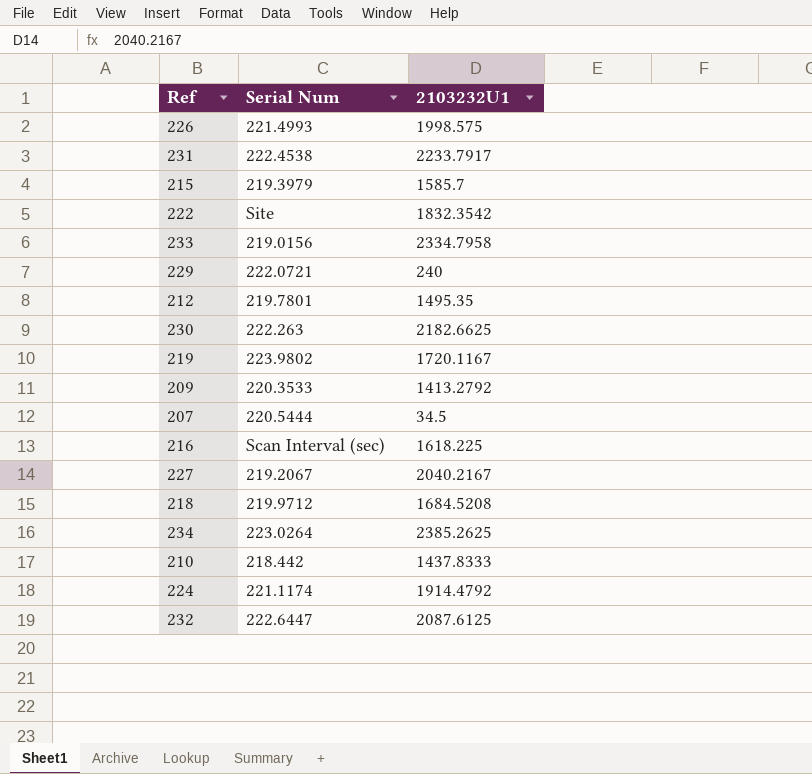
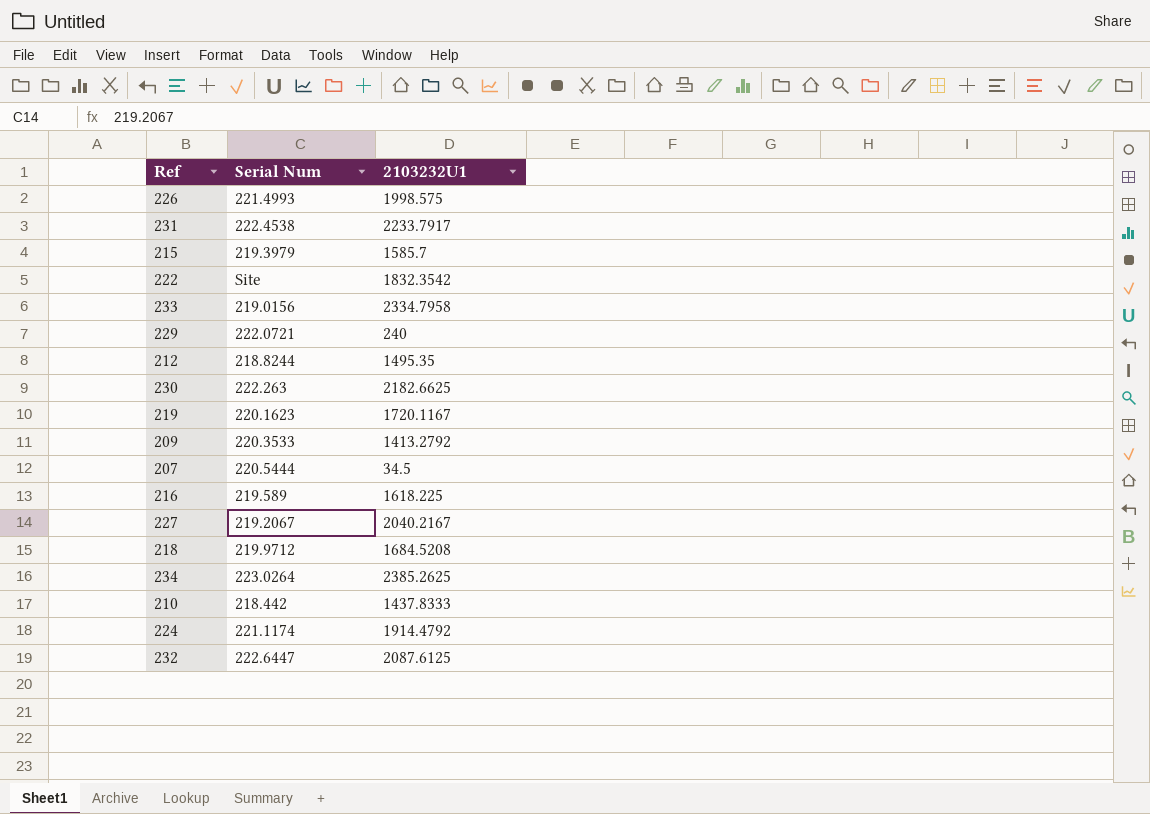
212 | Serial Num: 219.7801 -> 218.8244
219 | Serial Num: 223.9802 -> 220.1623
216 | Serial Num: Scan Interval (sec) -> 219.589

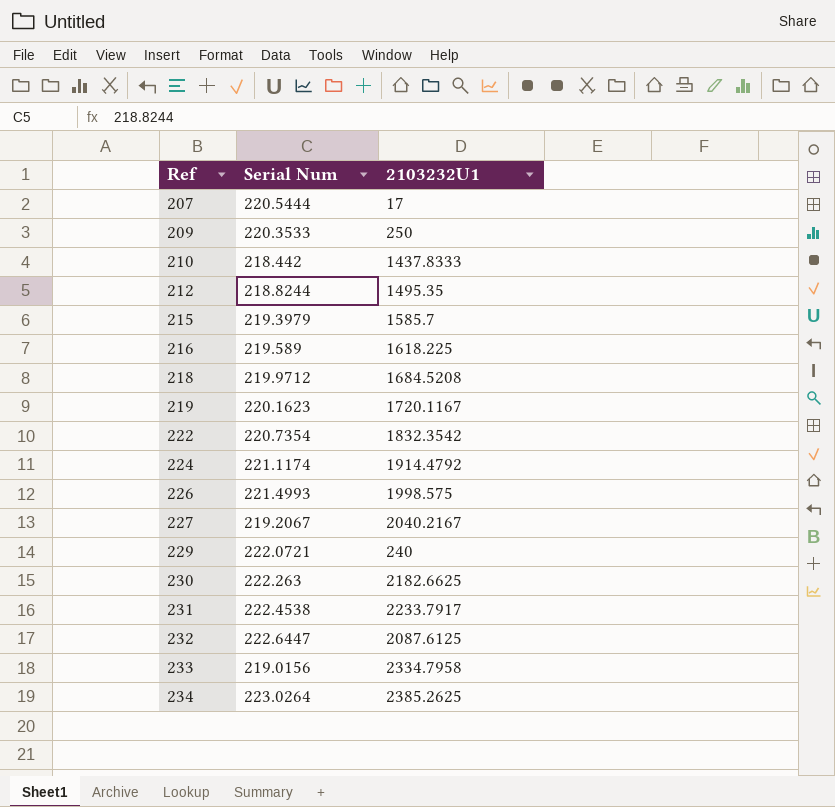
row order: none -> Ref ascending
207 | 2103232U1: 34.5 -> 17
209 | 2103232U1: 1413.2792 -> 250
222 | Serial Num: Site -> 220.7354

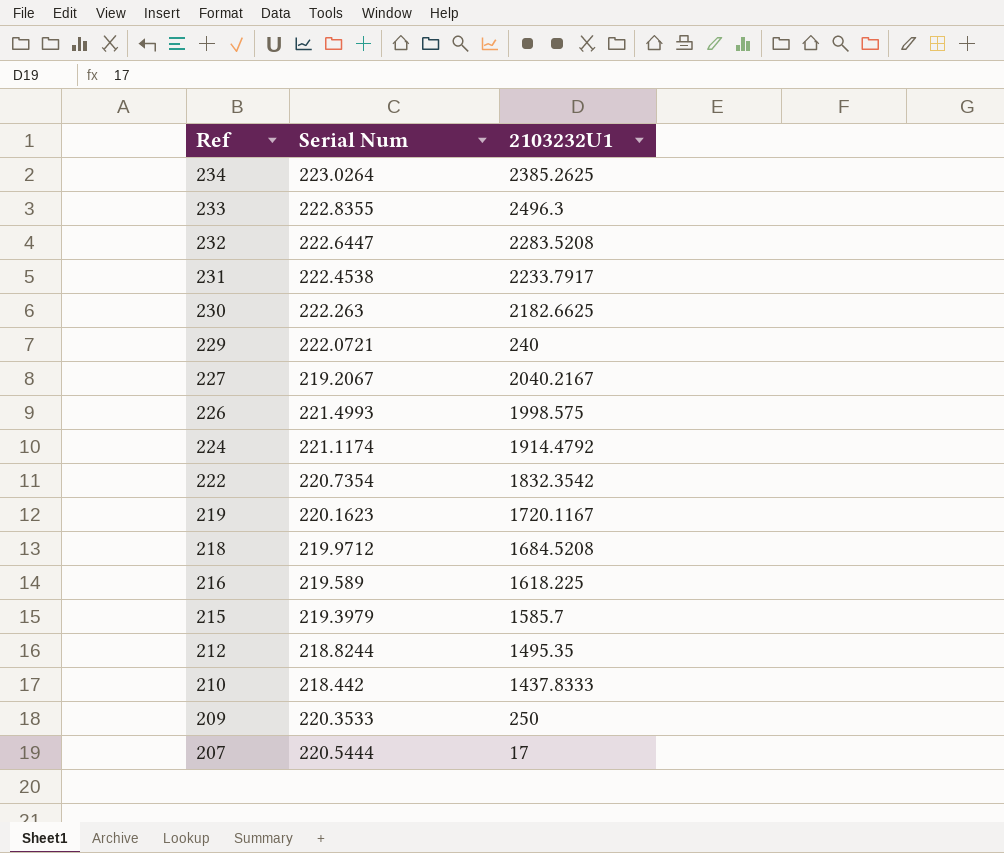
row order: Ref ascending -> Ref descending
233 | Serial Num: 219.0156 -> 222.8355
233 | 2103232U1: 2334.7958 -> 2496.3
232 | 2103232U1: 2087.6125 -> 2283.5208

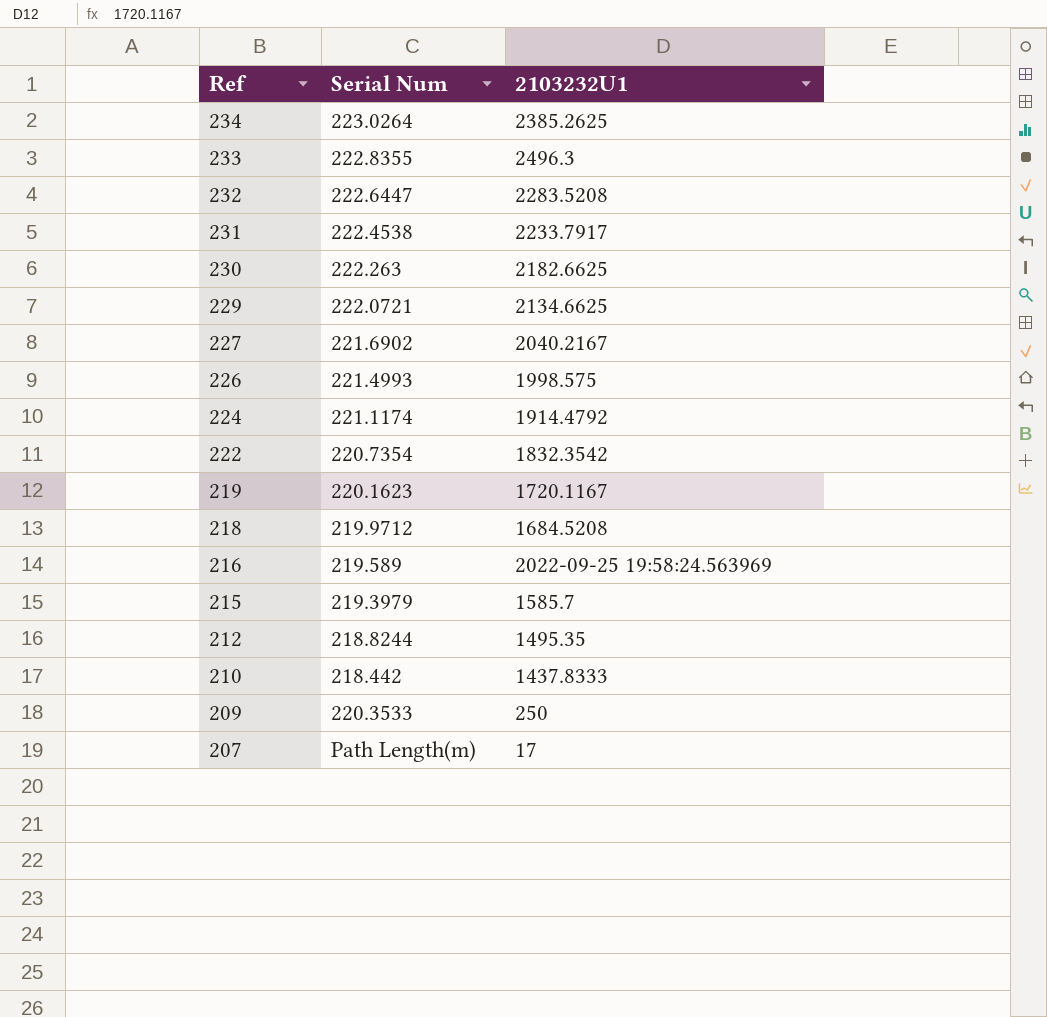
229 | 2103232U1: 240 -> 2134.6625
227 | Serial Num: 219.2067 -> 221.6902
216 | 2103232U1: 1618.225 -> 2022-09-25 19:58:24.563969
207 | Serial Num: 220.5444 -> Path Length(m)

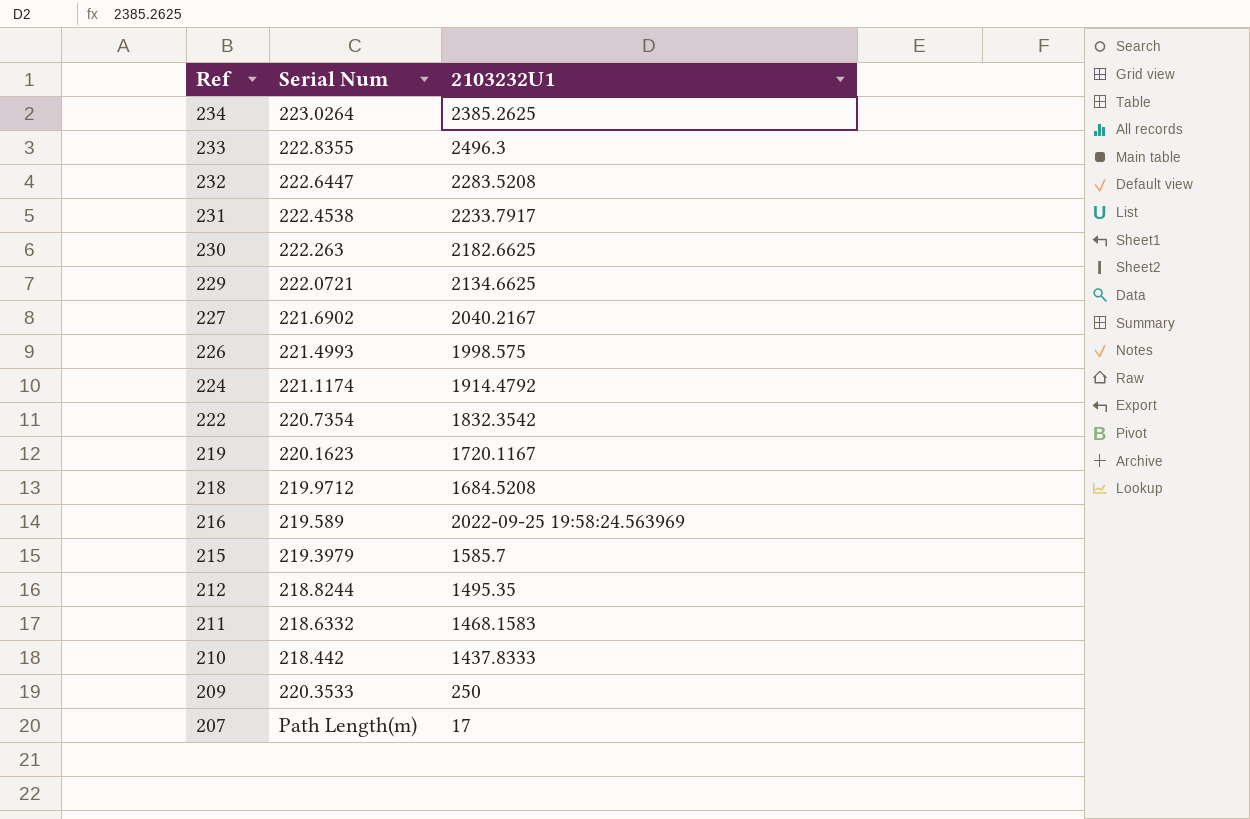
row 211: none -> 218.6332 | 1468.1583

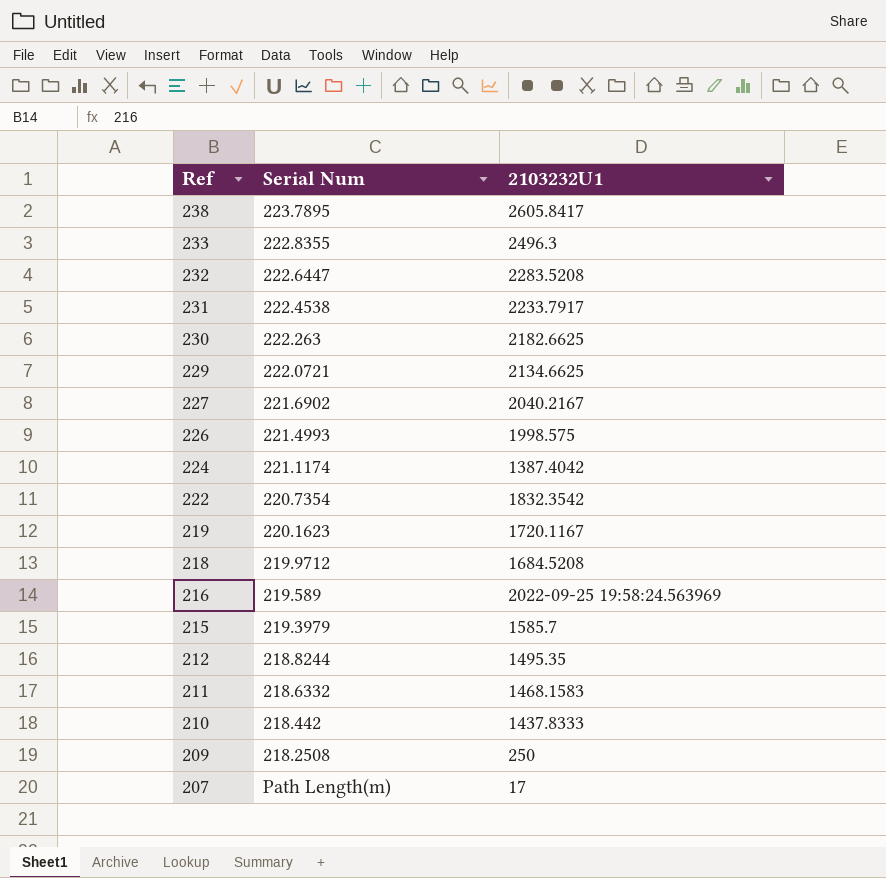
row 234: 223.0264 | 2385.2625 -> none
row 238: none -> 223.7895 | 2605.8417
224 | 2103232U1: 1914.4792 -> 1387.4042
209 | Serial Num: 220.3533 -> 218.2508

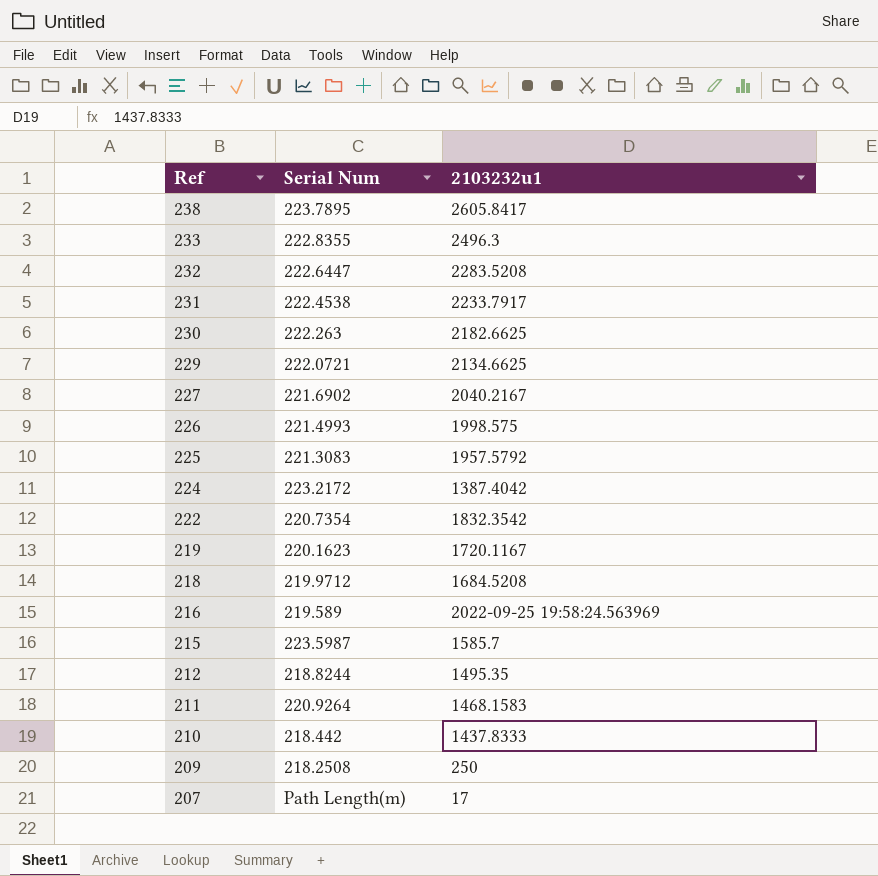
column name: 2103232U1 -> 2103232u1
row 225: none -> 221.3083 | 1957.5792
224 | Serial Num: 221.1174 -> 223.2172
215 | Serial Num: 219.3979 -> 223.5987
211 | Serial Num: 218.6332 -> 220.9264

